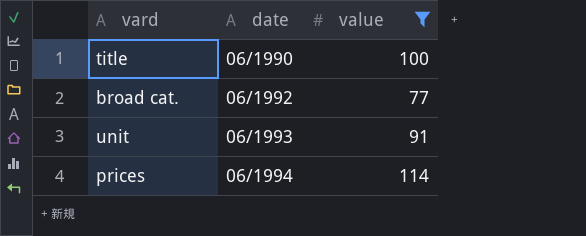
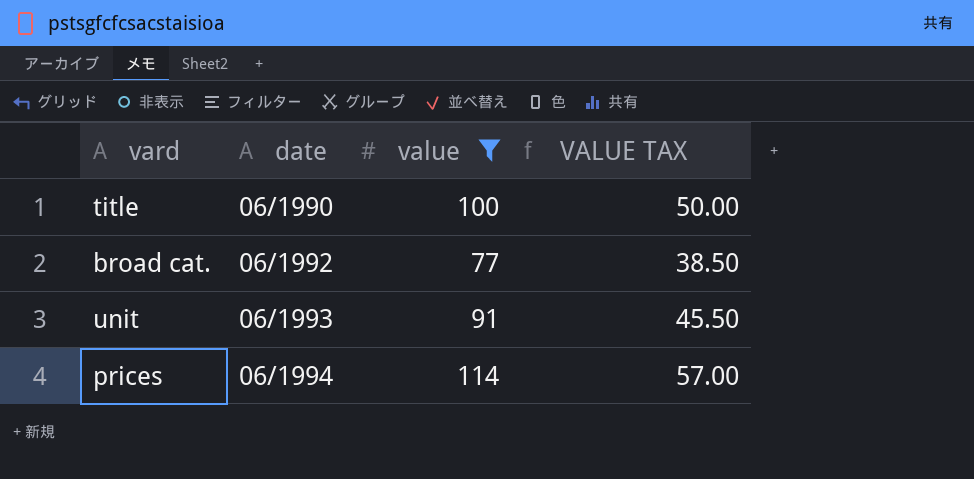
column VALUE TAX | formula: none -> [value] * 0.5

